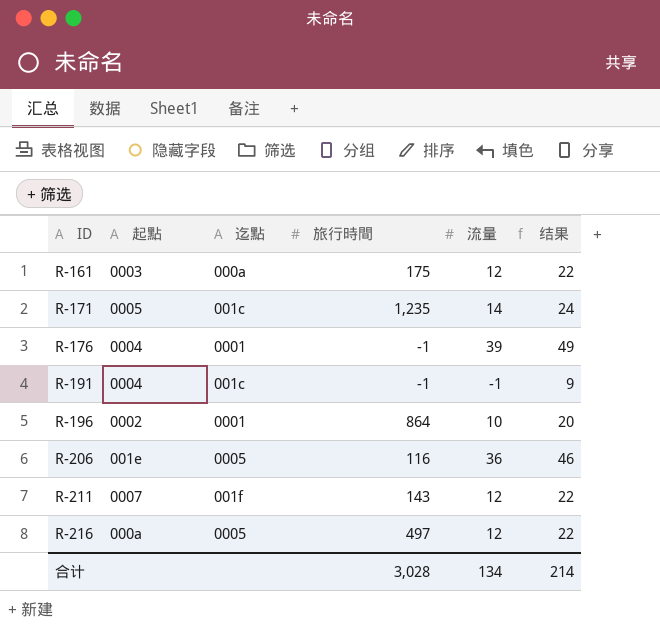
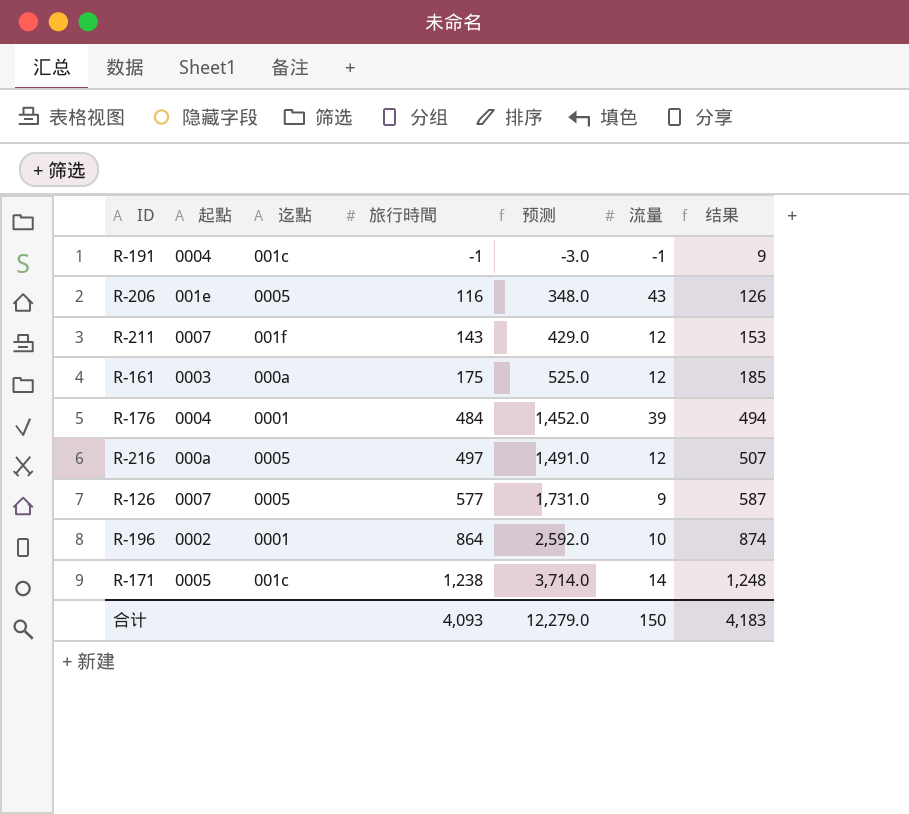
row order: ID ascending -> 旅行時間 ascending
column 预测 | formula: none -> [旅行時間] * 3
column 结果 | formula: [流量] + 10 -> [旅行時間] + 10
R-206 | 流量: 36 -> 43
R-176 | 旅行時間: -1 -> 484
row R-126: none -> 0007 | 0005 | 577 | 1,731.0 | 9 | 587
R-171 | 旅行時間: 1,235 -> 1,238
合计 | 旅行時間: 3,028 -> 4,093
合计 | 流量: 134 -> 150
合计 | 结果: 214 -> 4,183

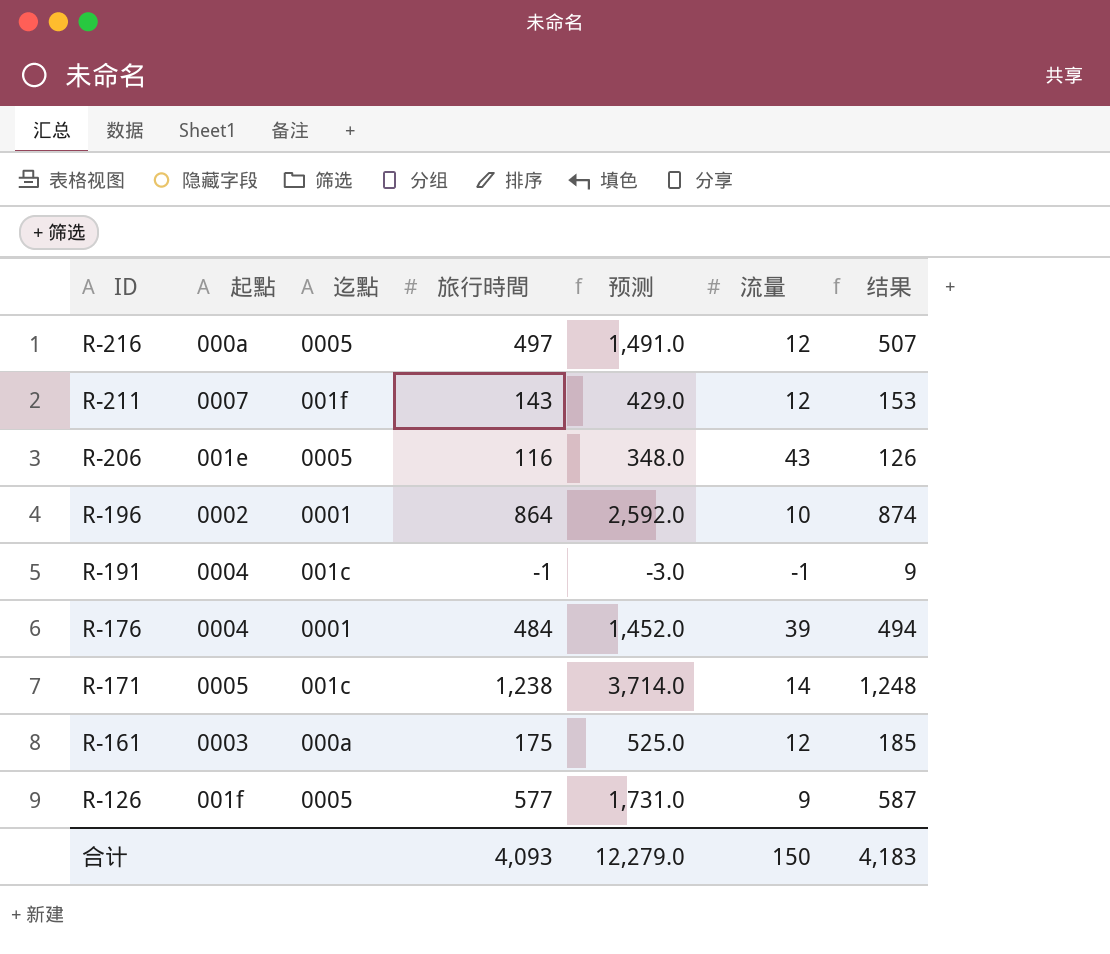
row order: 旅行時間 ascending -> ID descending
R-126 | 起點: 0007 -> 001f

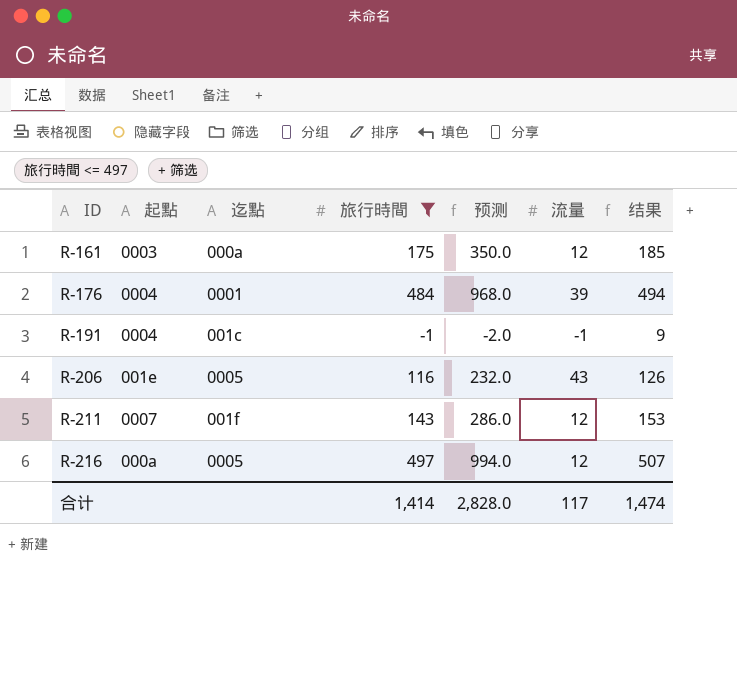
filter: none -> 旅行時間 <= 497
row order: ID descending -> ID ascending
column 预测 | formula: [旅行時間] * 3 -> [旅行時間] * 2
合计 | 旅行時間: 4,093 -> 1,414
合计 | 预测: 12,279.0 -> 2,828.0
合计 | 流量: 150 -> 117
合计 | 结果: 4,183 -> 1,474

